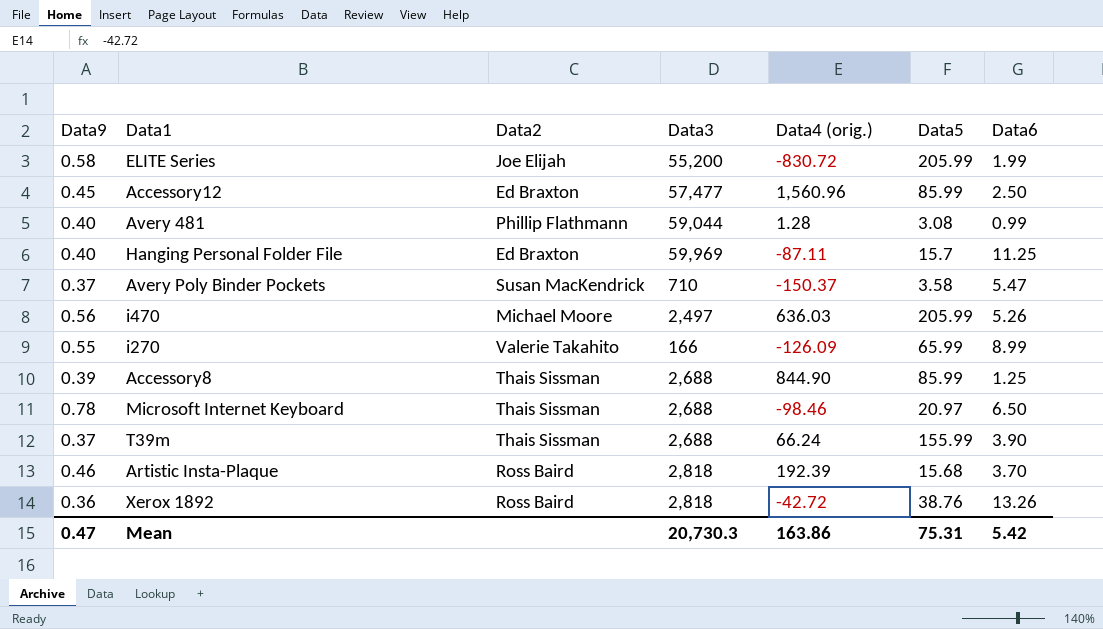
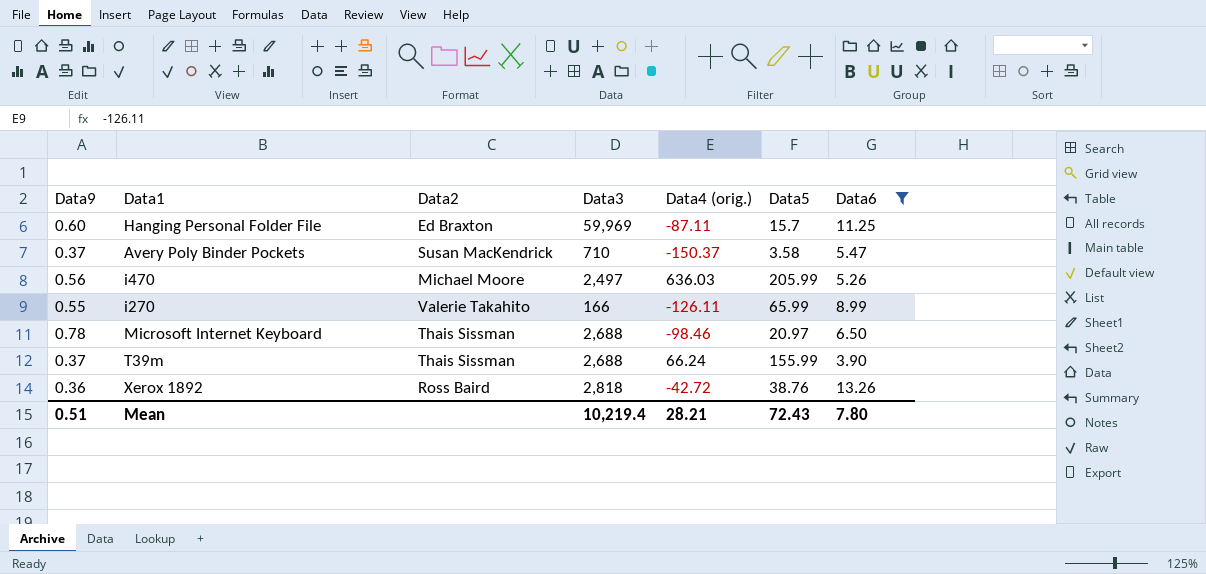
filter: none -> Data6 >= 3.90
Hanging Personal Folder File | Data9: 0.40 -> 0.60
i270 | Data4 (orig.): -126.09 -> -126.11
Mean | Data9: 0.47 -> 0.51
Mean | Data3: 20,730.3 -> 10,219.4
Mean | Data4 (orig.): 163.86 -> 28.21
Mean | Data5: 75.31 -> 72.43
Mean | Data6: 5.42 -> 7.80

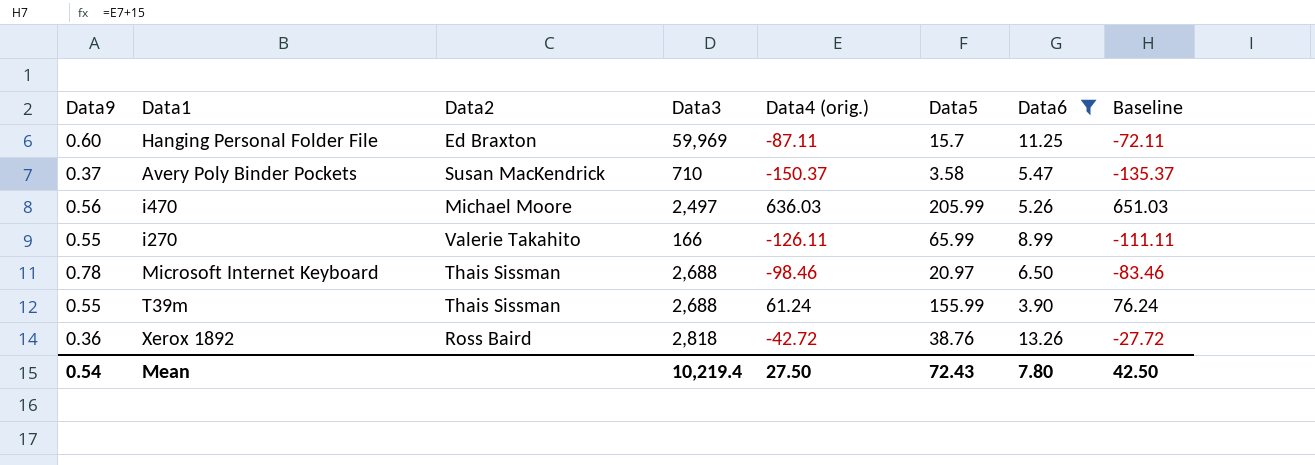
column Baseline | formula: none -> [Data4 (orig.)] + 15
T39m | Data9: 0.37 -> 0.55
T39m | Data4 (orig.): 66.24 -> 61.24
Mean | Data9: 0.51 -> 0.54
Mean | Data4 (orig.): 28.21 -> 27.50

